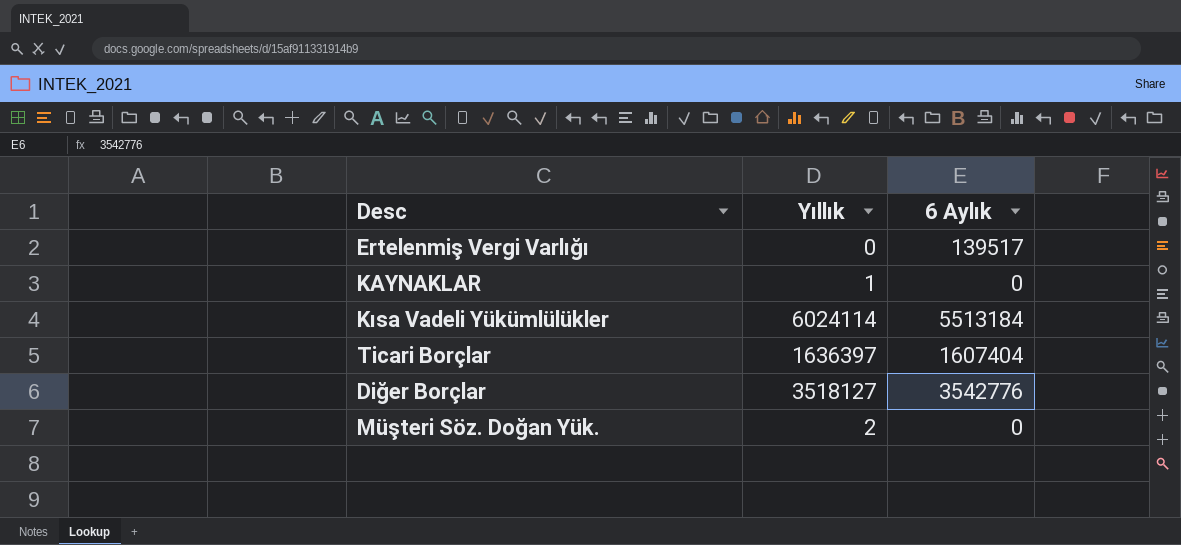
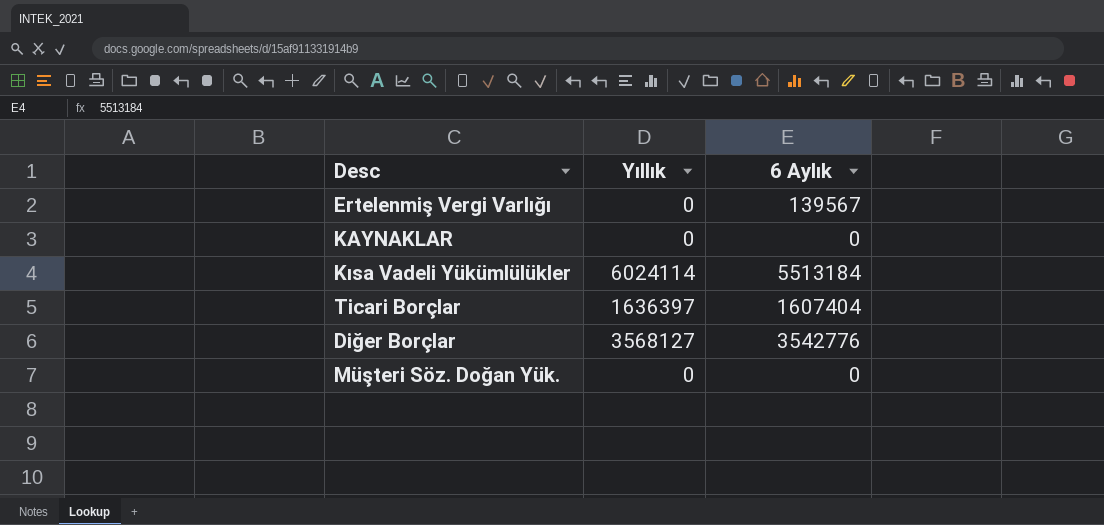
Ertelenmiş Vergi Varlığı | 6 Aylık: 139517 -> 139567
KAYNAKLAR | Yıllık: 1 -> 0
Diğer Borçlar | Yıllık: 3518127 -> 3568127
Müşteri Söz. Doğan Yük. | Yıllık: 2 -> 0

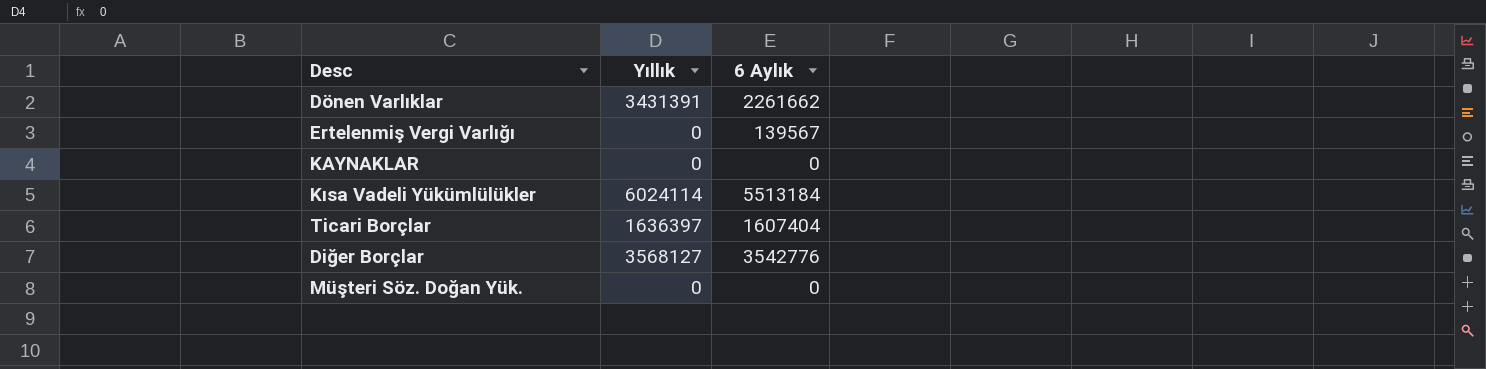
row Dönen Varlıklar: none -> 3431391 | 2261662

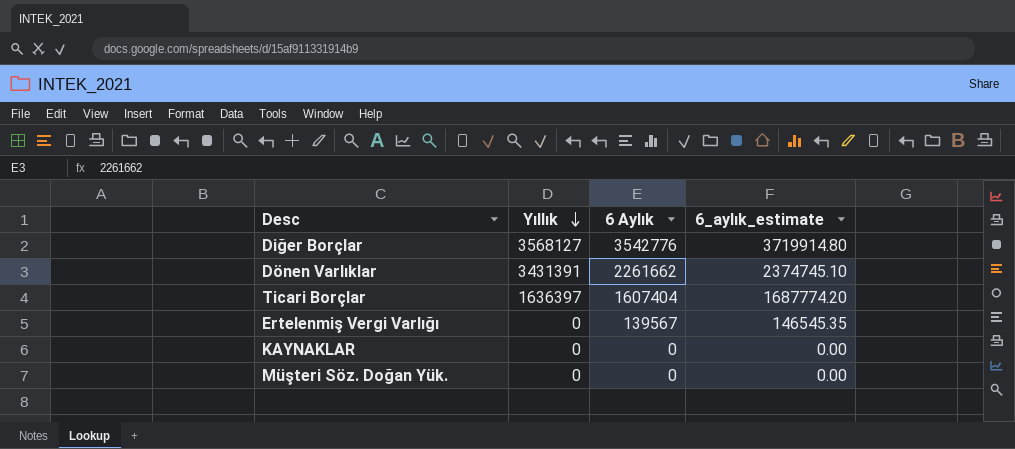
row order: none -> Yıllık descending
column 6_aylık_estimate | formula: none -> [6 Aylık] * 1.05
row Kısa Vadeli Yükümlülükler: 6024114 | 5513184 -> none

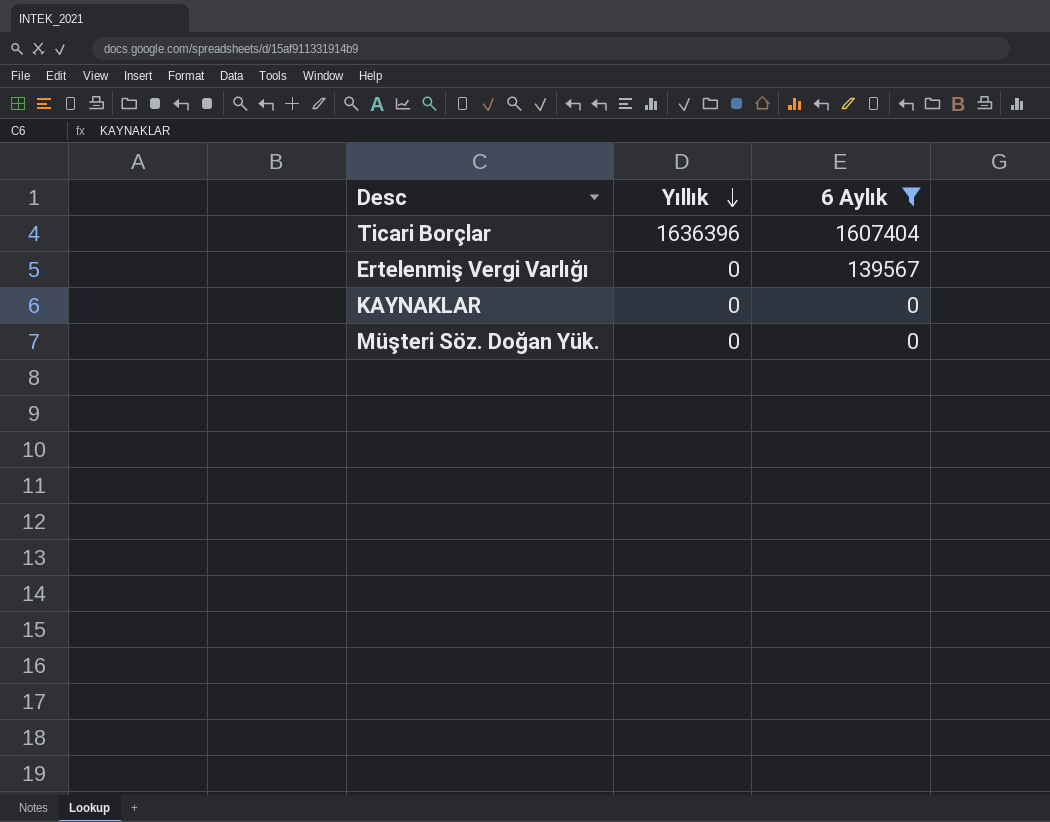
filter: none -> 6 Aylık <= 1607404
column 6_aylık_estimate | formula: [6 Aylık] * 1.05 -> none
Ticari Borçlar | Yıllık: 1636397 -> 1636396

